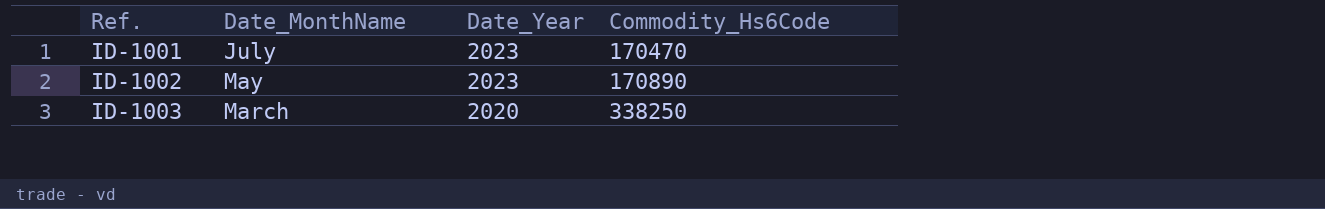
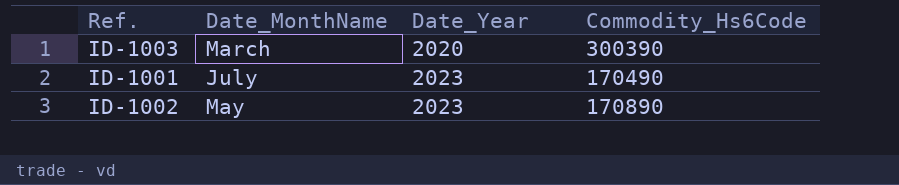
row order: Ref. ascending -> Date_Year ascending
ID-1003 | Commodity_Hs6Code: 338250 -> 300390
ID-1001 | Commodity_Hs6Code: 170470 -> 170490

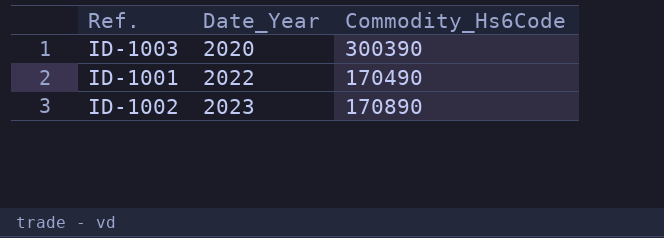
column Date_MonthName | position: 2 -> none
ID-1001 | Date_Year: 2023 -> 2022

